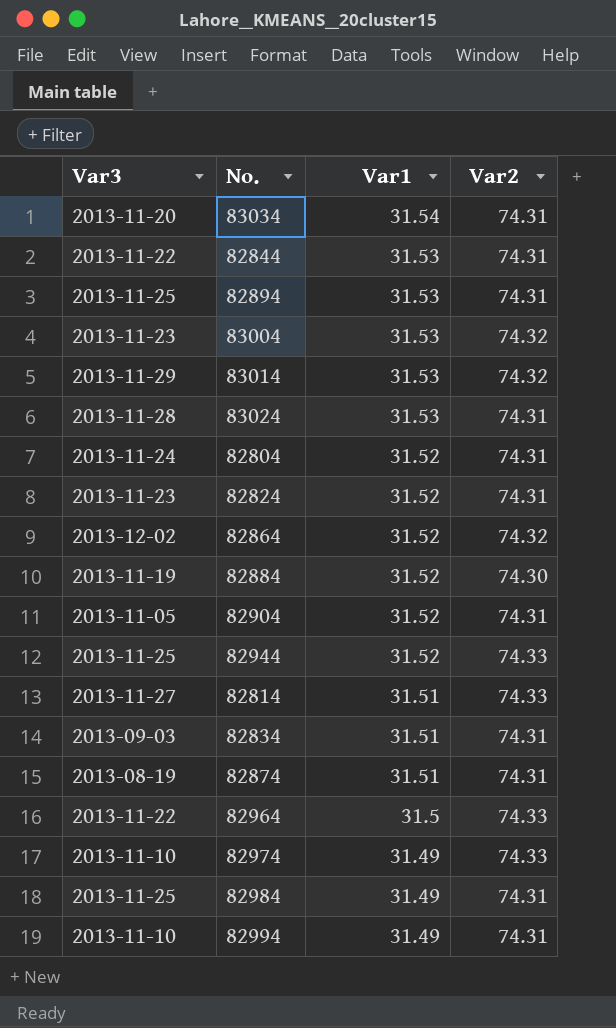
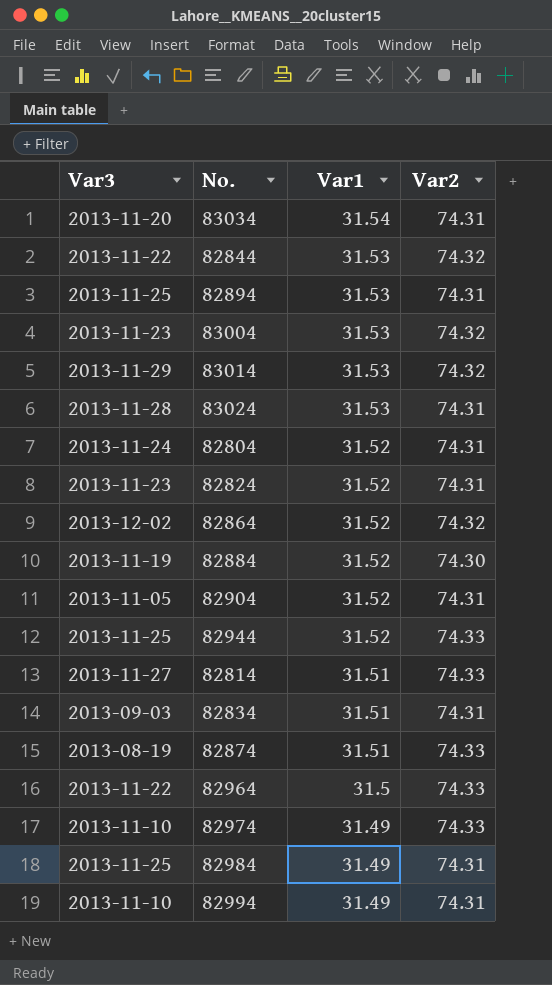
82844 | Var2: 74.31 -> 74.32
82874 | Var2: 74.31 -> 74.33

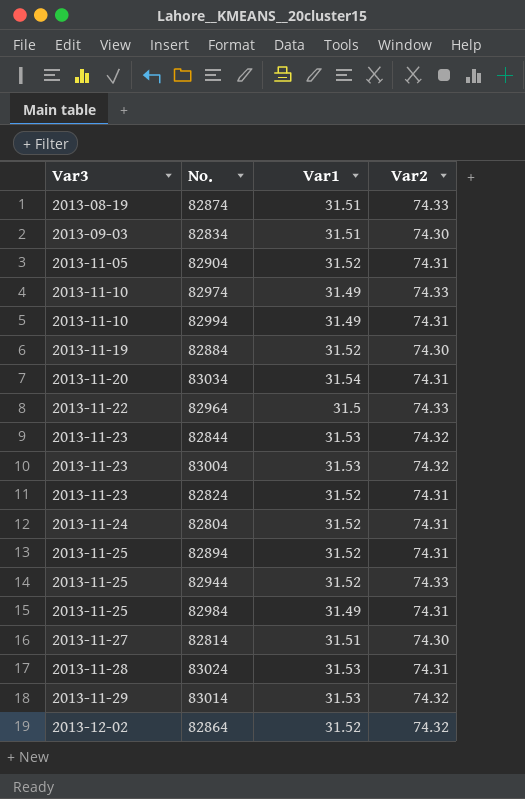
row order: Var1 descending -> Var3 ascending
82834 | Var2: 74.31 -> 74.30
82844 | Var3: 2013-11-22 -> 2013-11-23
82894 | Var1: 31.53 -> 31.52
82814 | Var2: 74.33 -> 74.30

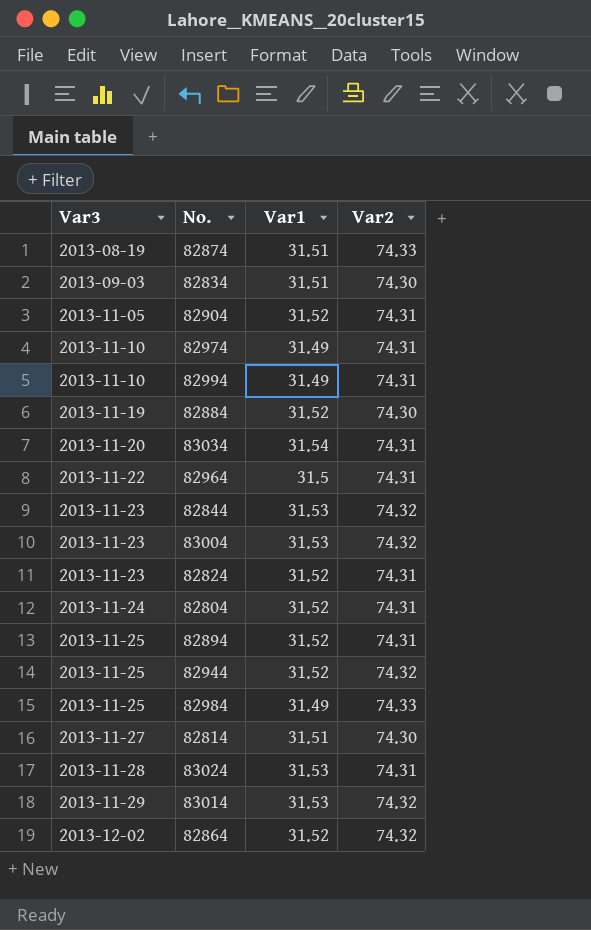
82974 | Var2: 74.33 -> 74.31
82964 | Var2: 74.33 -> 74.31
82944 | Var2: 74.33 -> 74.32
82984 | Var2: 74.31 -> 74.33

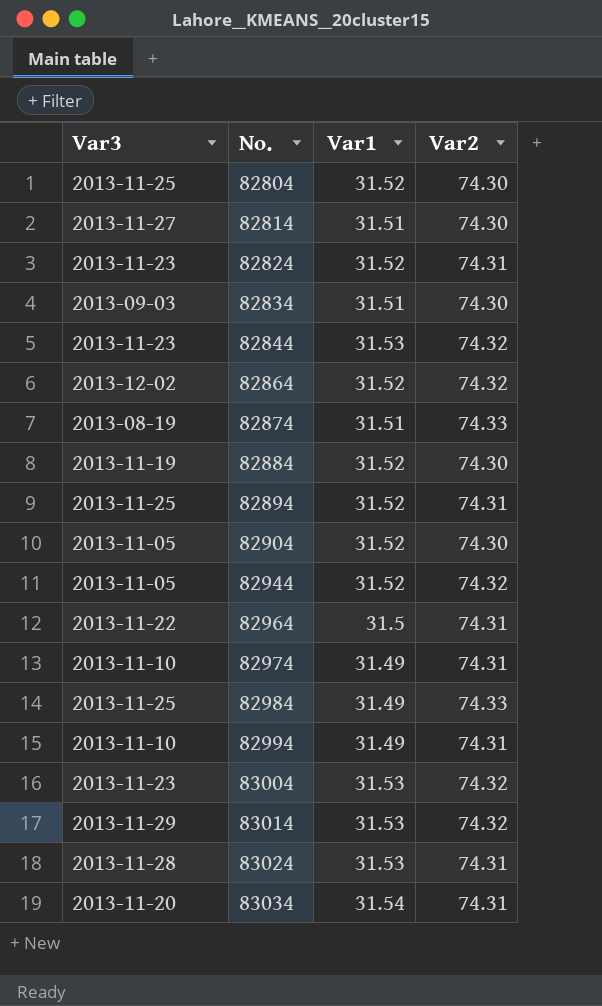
row order: Var3 ascending -> No. ascending
82804 | Var3: 2013-11-24 -> 2013-11-25
82804 | Var2: 74.31 -> 74.30
82904 | Var2: 74.31 -> 74.30
82944 | Var3: 2013-11-25 -> 2013-11-05

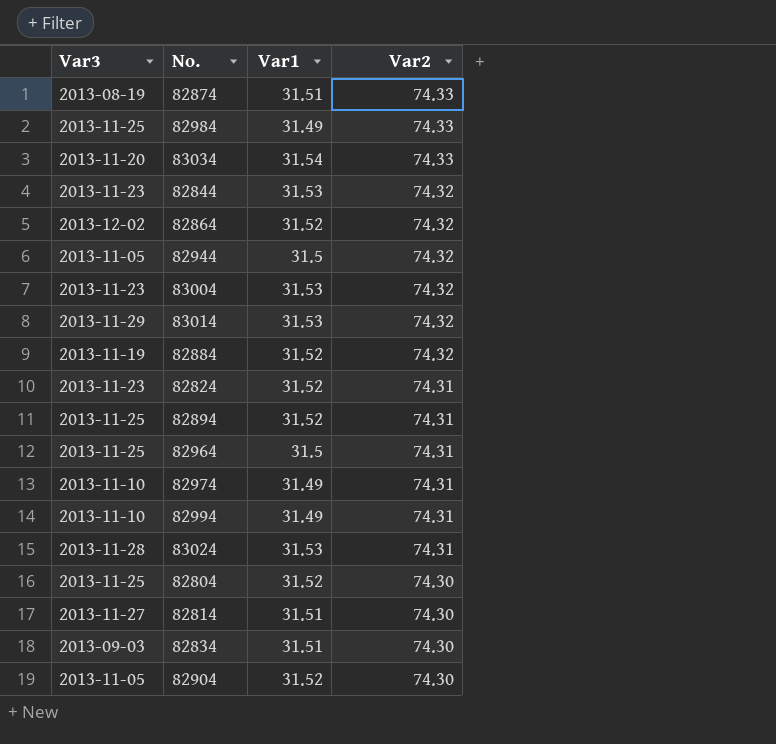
row order: No. ascending -> Var2 descending
83034 | Var2: 74.31 -> 74.33
82944 | Var1: 31.52 -> 31.5
82884 | Var2: 74.30 -> 74.32
82964 | Var3: 2013-11-22 -> 2013-11-25

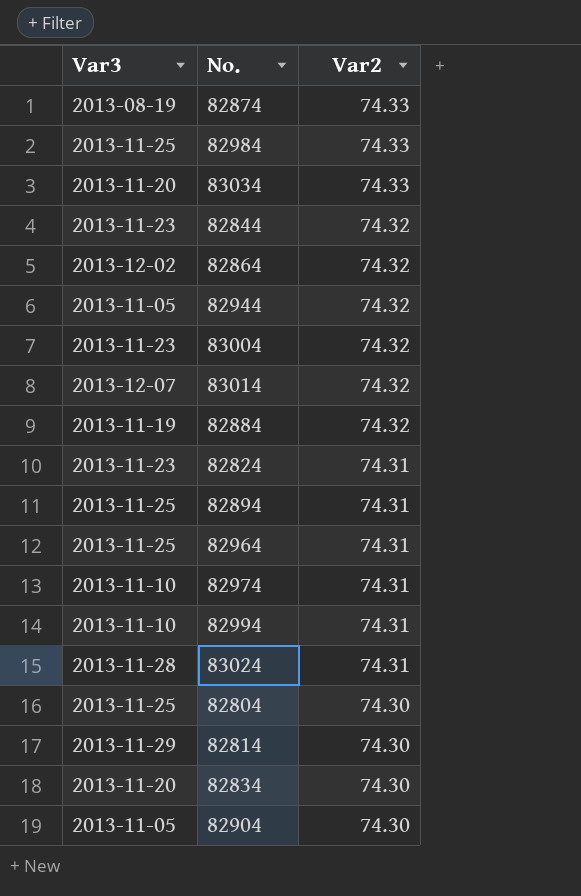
column Var1 | position: 3 -> none
83014 | Var3: 2013-11-29 -> 2013-12-07
82814 | Var3: 2013-11-27 -> 2013-11-29
82834 | Var3: 2013-09-03 -> 2013-11-20

